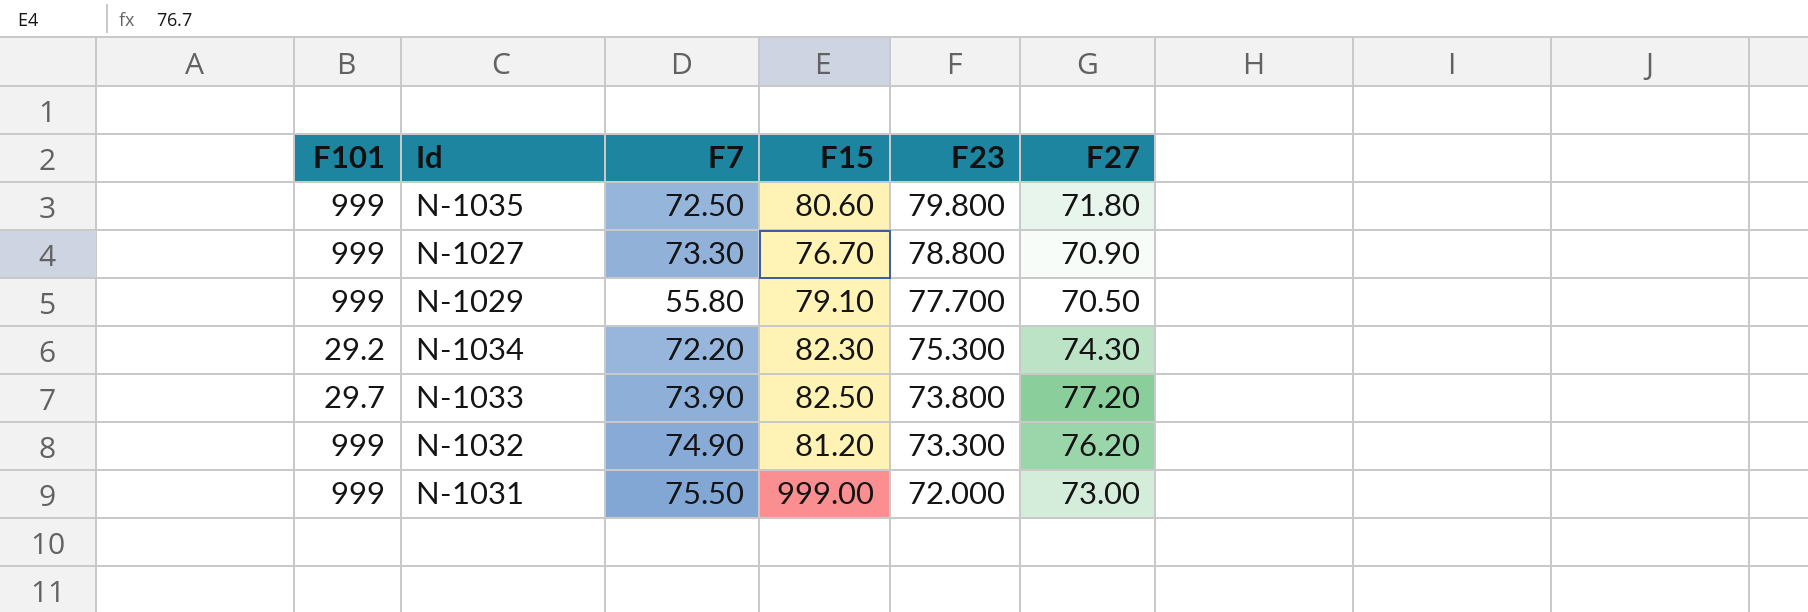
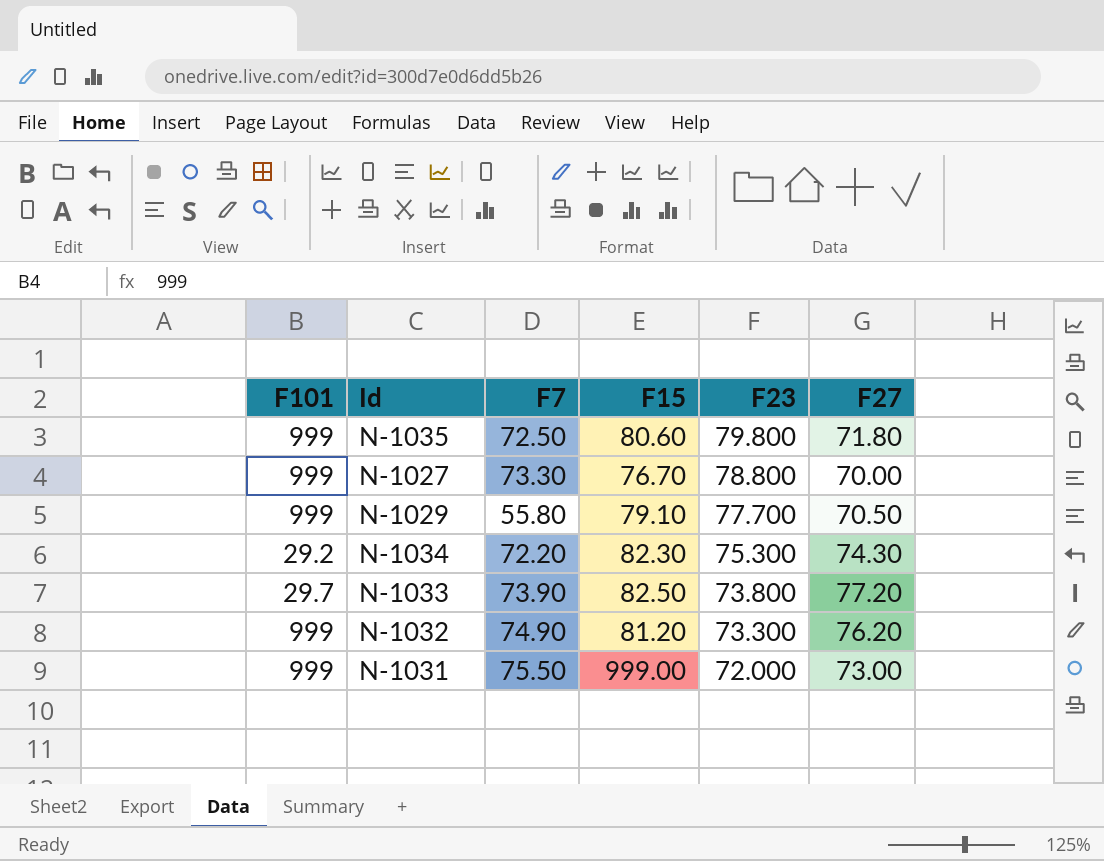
N-1027 | F27: 70.90 -> 70.00

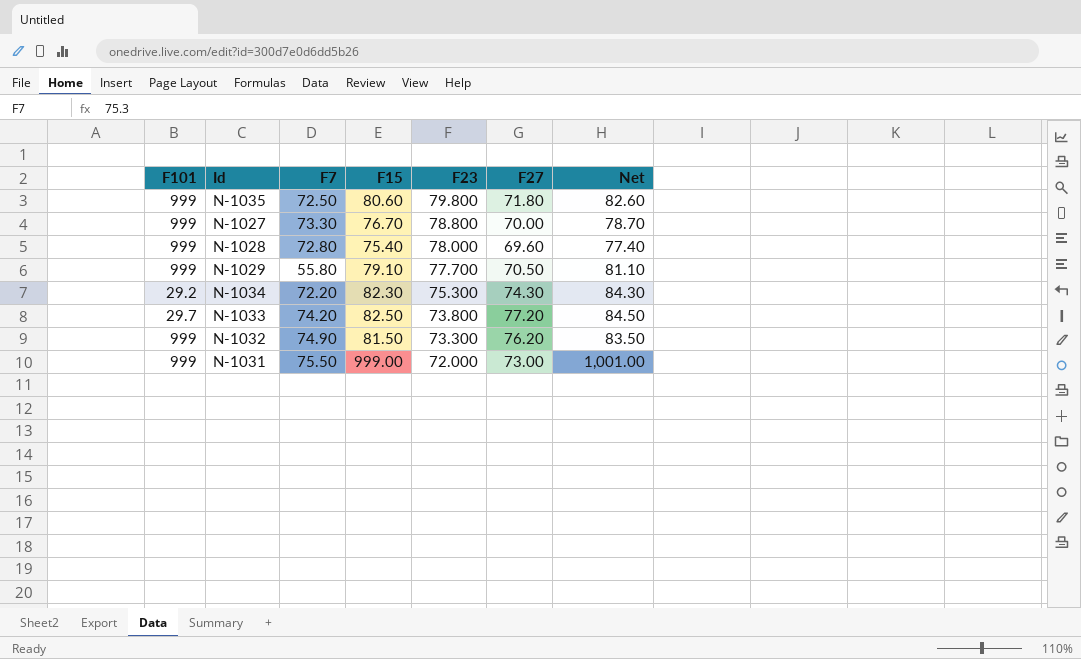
column Net | formula: none -> [F15] + 2
row N-1028: none -> 999 | 72.80 | 75.40 | 78.000 | 69.60 | 77.40
N-1033 | F7: 73.90 -> 74.20
N-1032 | F15: 81.20 -> 81.50

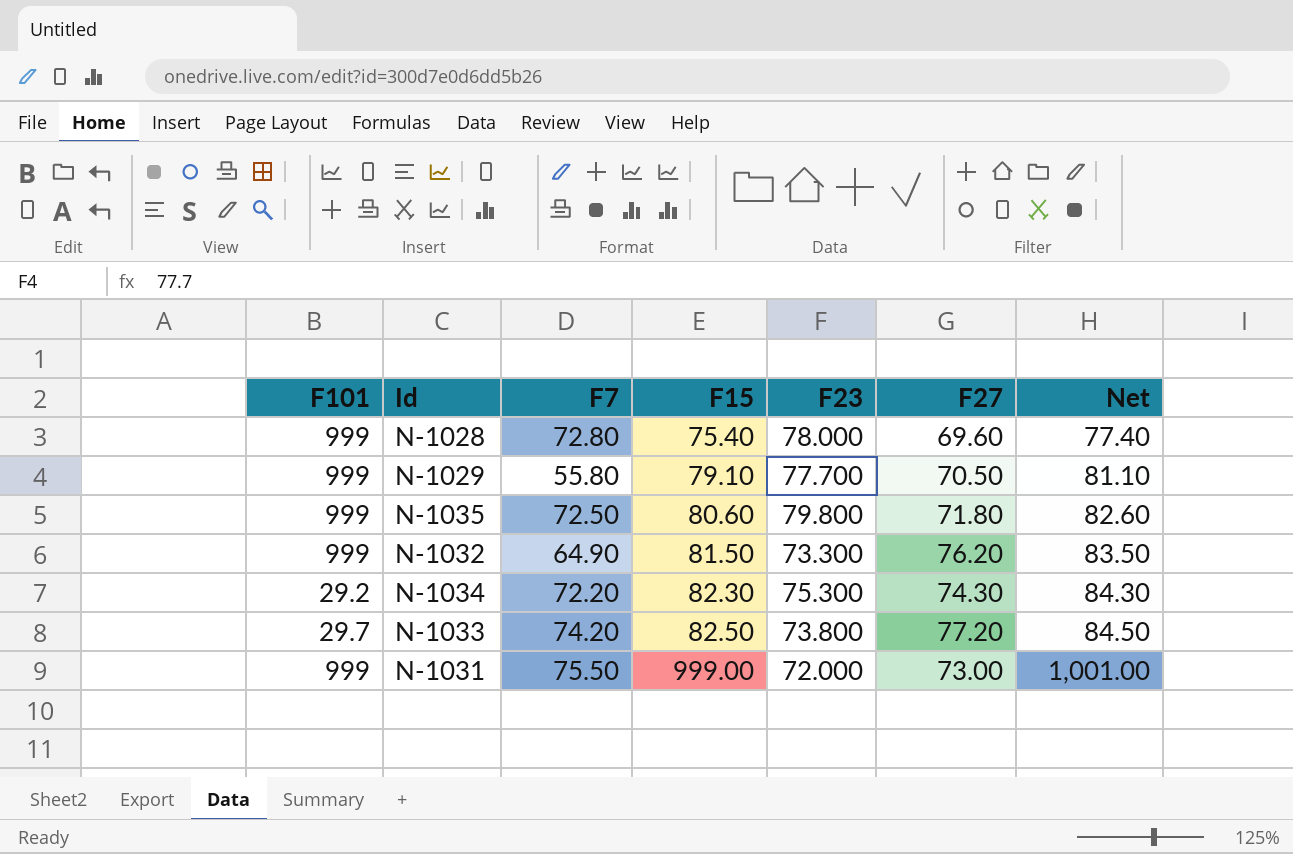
row order: F23 descending -> F15 ascending
row N-1027: 999 | 73.30 | 76.70 | 78.800 | 70.00 | 78.70 -> none
N-1032 | F7: 74.90 -> 64.90

